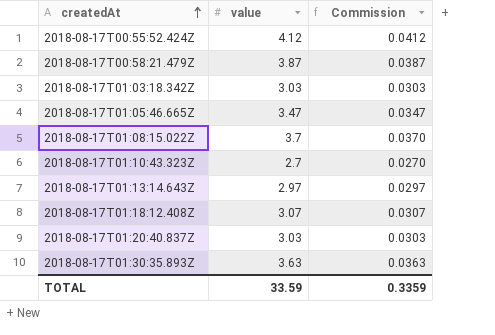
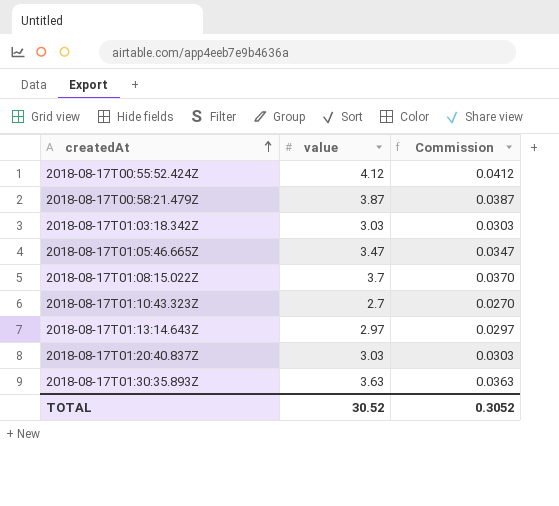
row 2018-08-17T01:18:12.408Z: 3.07 | 0.0307 -> none
TOTAL | value: 33.59 -> 30.52
TOTAL | Commission: 0.3359 -> 0.3052

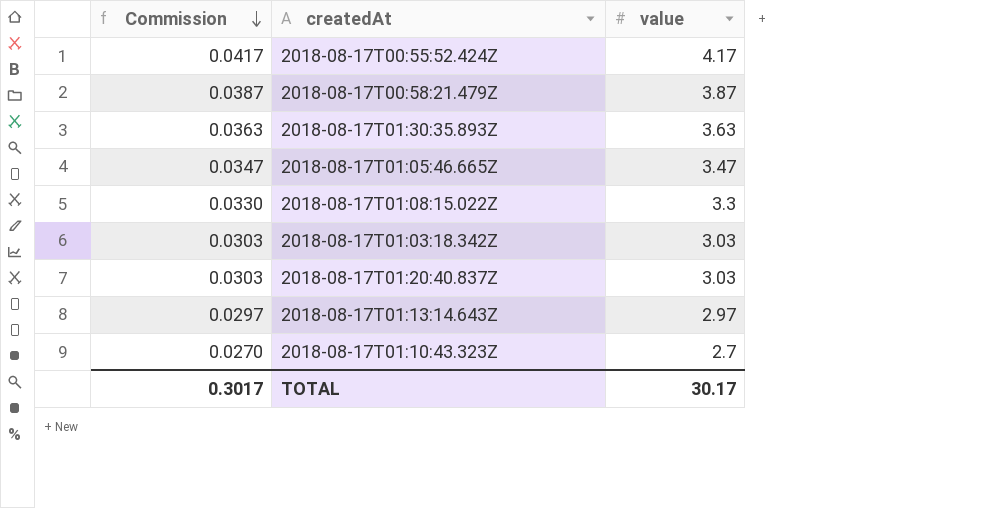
row order: createdAt ascending -> Commission descending
column Commission | position: 3 -> 1
2018-08-17T00:55:52.424Z | Commission: 0.0412 -> 0.0417
2018-08-17T00:55:52.424Z | value: 4.12 -> 4.17
2018-08-17T01:08:15.022Z | Commission: 0.0370 -> 0.0330
2018-08-17T01:08:15.022Z | value: 3.7 -> 3.3
TOTAL | Commission: 0.3052 -> 0.3017
TOTAL | value: 30.52 -> 30.17

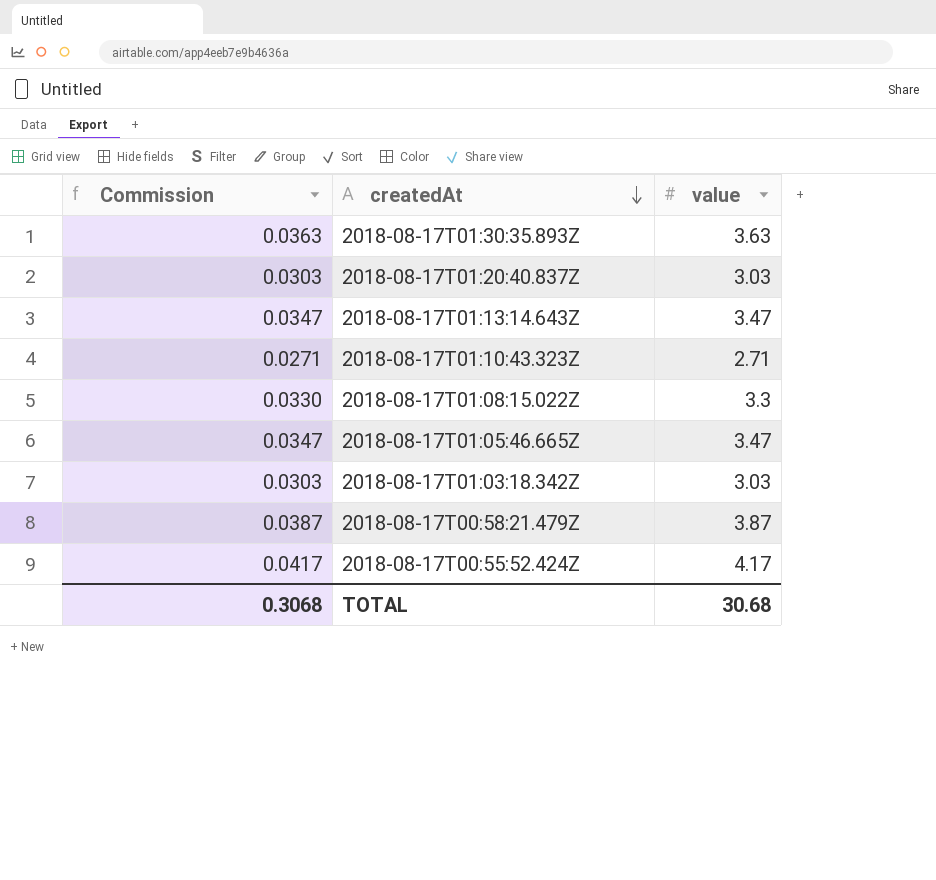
row order: Commission descending -> createdAt descending
2018-08-17T01:13:14.643Z | Commission: 0.0297 -> 0.0347
2018-08-17T01:13:14.643Z | value: 2.97 -> 3.47
2018-08-17T01:10:43.323Z | Commission: 0.0270 -> 0.0271
2018-08-17T01:10:43.323Z | value: 2.7 -> 2.71
TOTAL | Commission: 0.3017 -> 0.3068
TOTAL | value: 30.17 -> 30.68

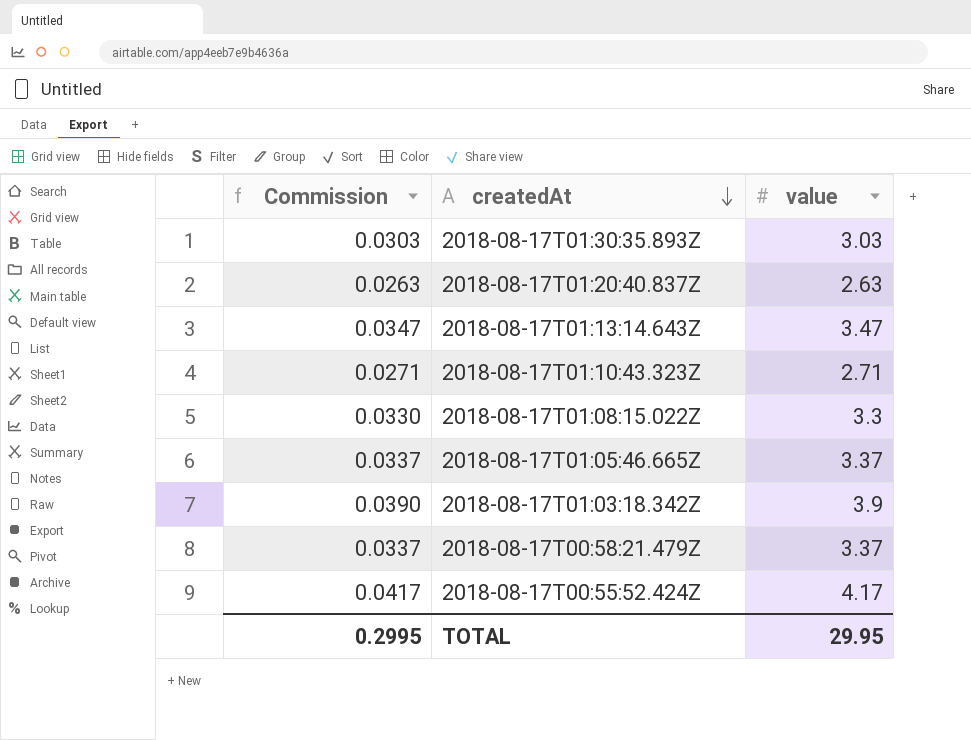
2018-08-17T01:30:35.893Z | Commission: 0.0363 -> 0.0303
2018-08-17T01:30:35.893Z | value: 3.63 -> 3.03
2018-08-17T01:20:40.837Z | Commission: 0.0303 -> 0.0263
2018-08-17T01:20:40.837Z | value: 3.03 -> 2.63
2018-08-17T01:05:46.665Z | Commission: 0.0347 -> 0.0337
2018-08-17T01:05:46.665Z | value: 3.47 -> 3.37
2018-08-17T01:03:18.342Z | Commission: 0.0303 -> 0.0390
2018-08-17T01:03:18.342Z | value: 3.03 -> 3.9
2018-08-17T00:58:21.479Z | Commission: 0.0387 -> 0.0337
2018-08-17T00:58:21.479Z | value: 3.87 -> 3.37
TOTAL | Commission: 0.3068 -> 0.2995
TOTAL | value: 30.68 -> 29.95

